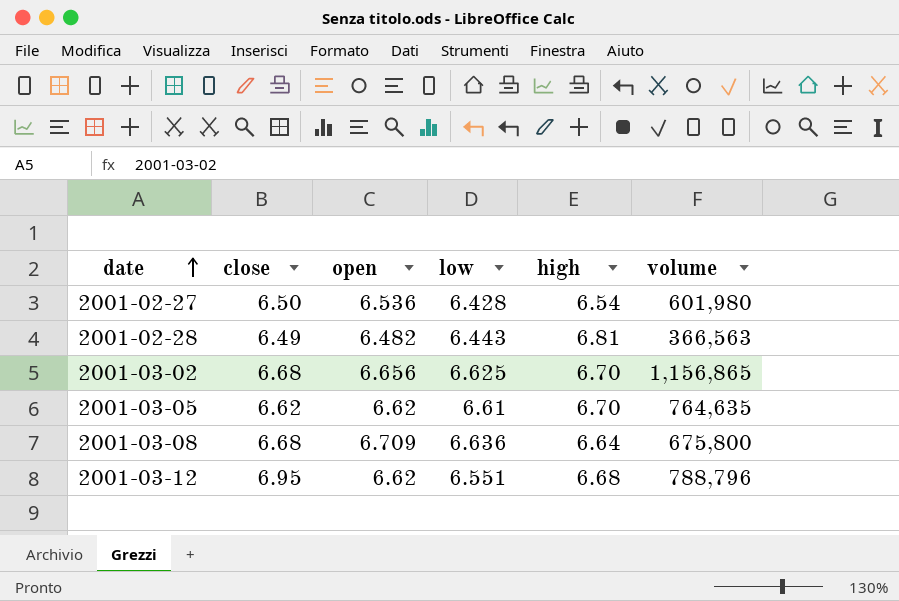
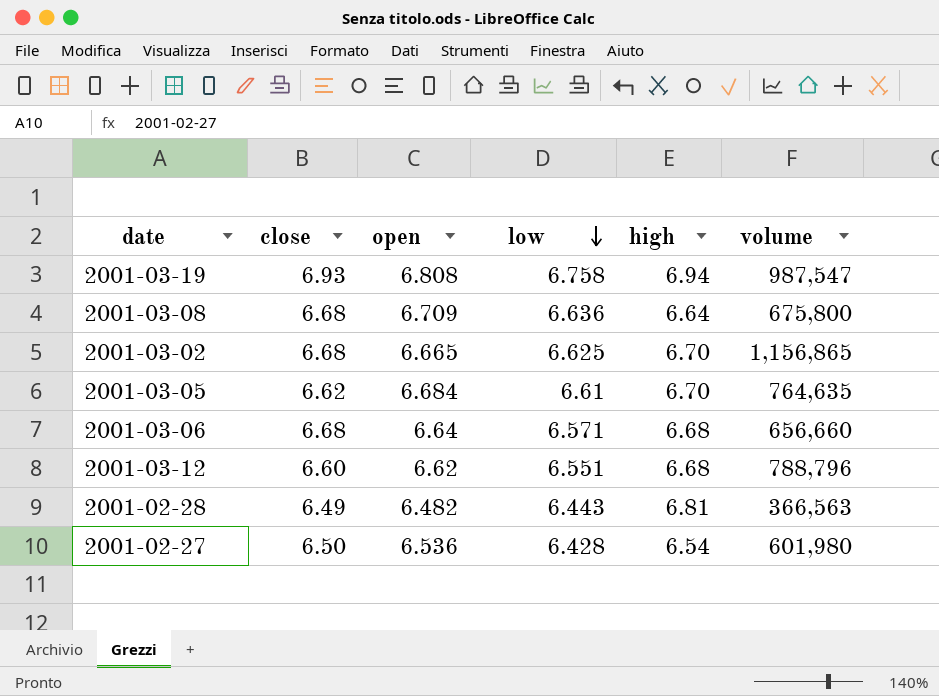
row order: date ascending -> low descending
row 2001-03-19: none -> 6.93 | 6.808 | 6.758 | 6.94 | 987,547
2001-03-02 | open: 6.656 -> 6.665
2001-03-05 | open: 6.62 -> 6.684
row 2001-03-06: none -> 6.68 | 6.64 | 6.571 | 6.68 | 656,660
2001-03-12 | close: 6.95 -> 6.60

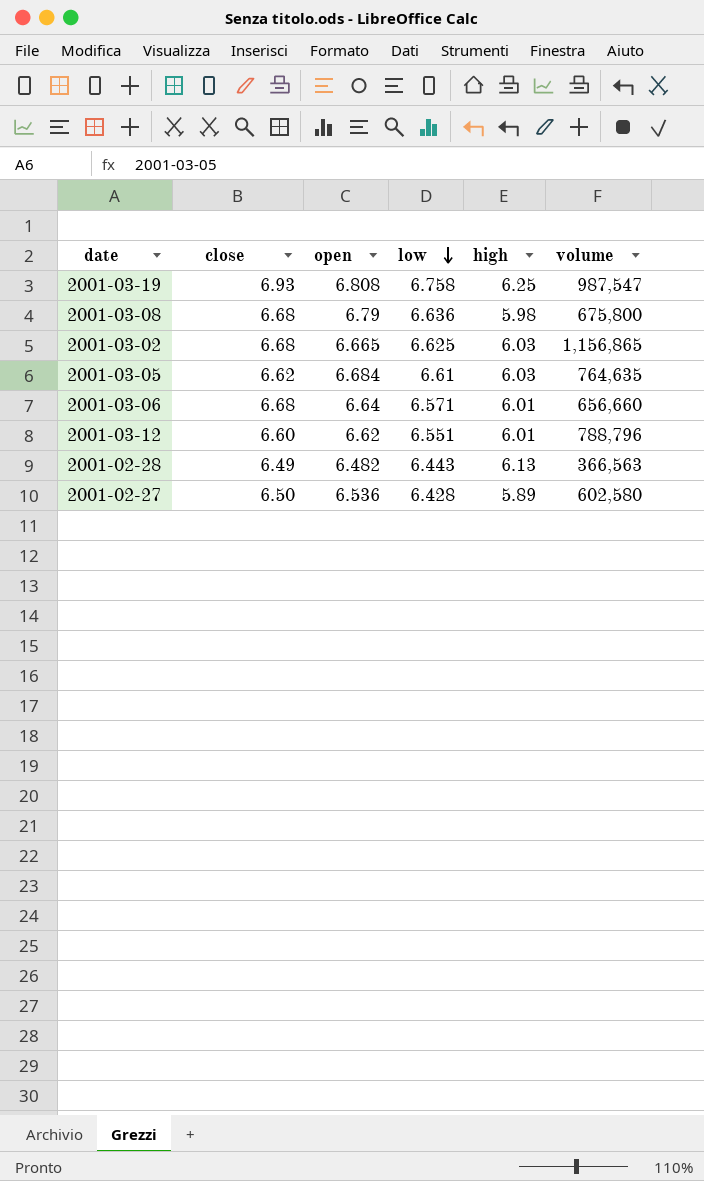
2001-03-19 | high: 6.94 -> 6.25
2001-03-08 | open: 6.709 -> 6.79
2001-03-08 | high: 6.64 -> 5.98
2001-03-02 | high: 6.70 -> 6.03
2001-03-05 | high: 6.70 -> 6.03
2001-03-06 | high: 6.68 -> 6.01
2001-03-12 | high: 6.68 -> 6.01
2001-02-28 | high: 6.81 -> 6.13
2001-02-27 | high: 6.54 -> 5.89
2001-02-27 | volume: 601,980 -> 602,580

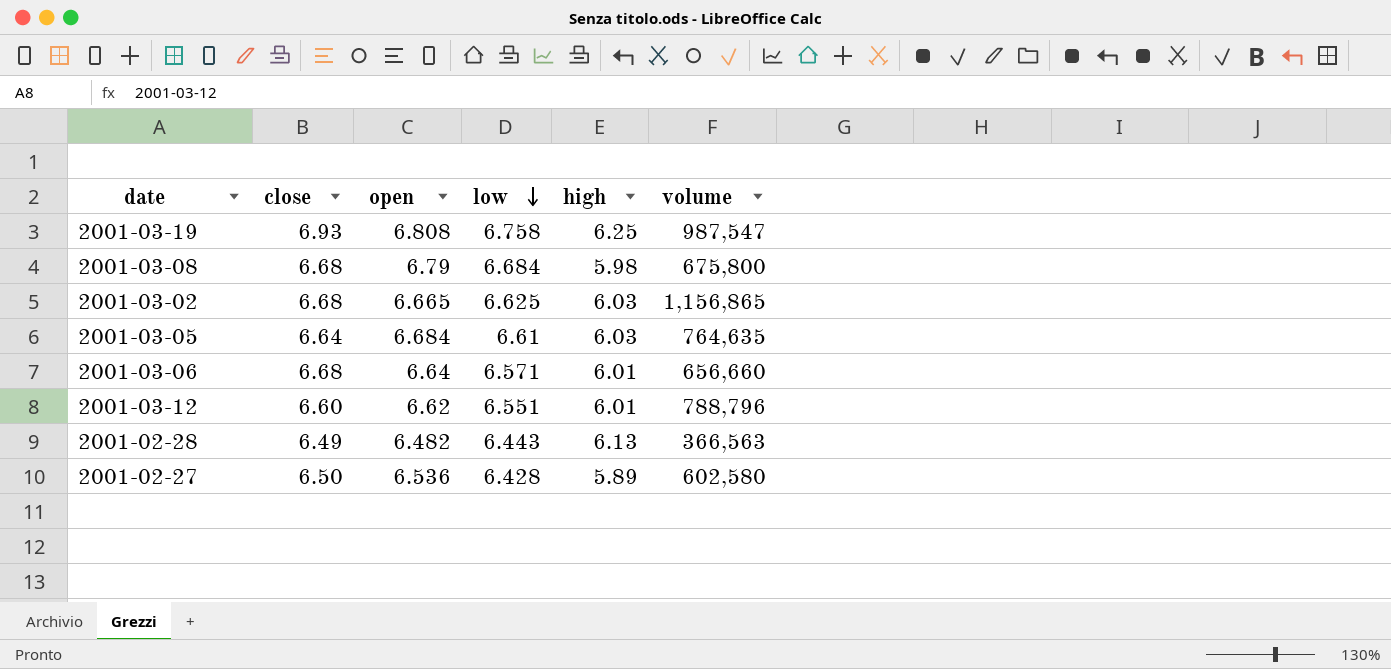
2001-03-08 | low: 6.636 -> 6.684
2001-03-05 | close: 6.62 -> 6.64

